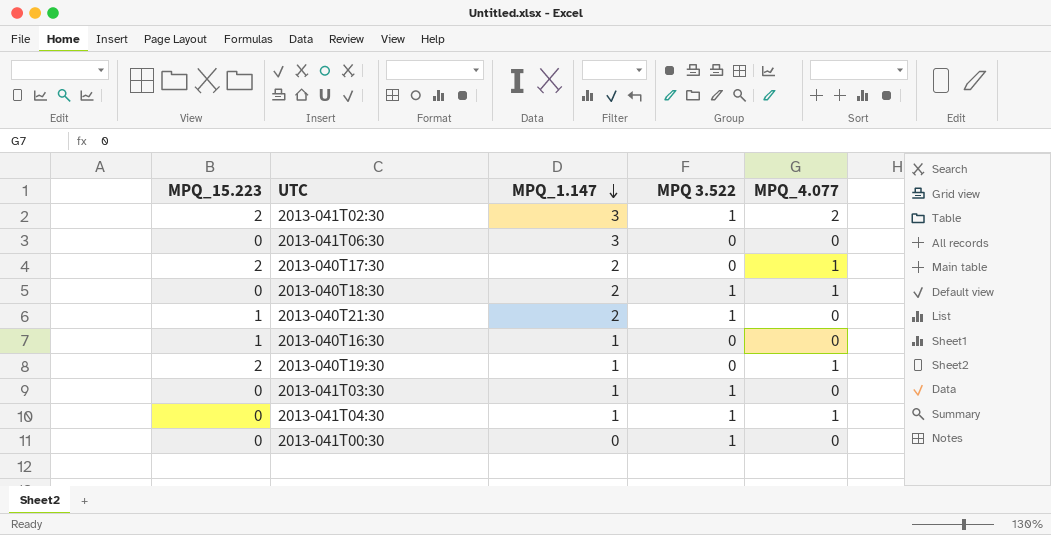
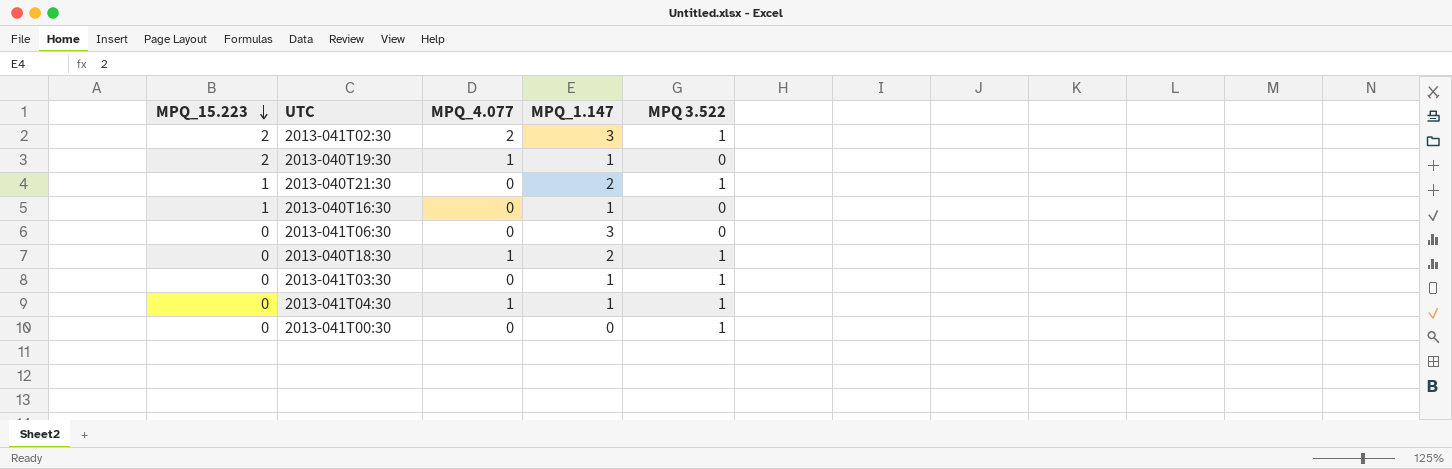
row order: MPQ_1.147 descending -> MPQ_15.223 descending
column MPQ_4.077 | position: 5 -> 3
row 2013-040T17:30: 2 | 2 | 0 | 1 -> none

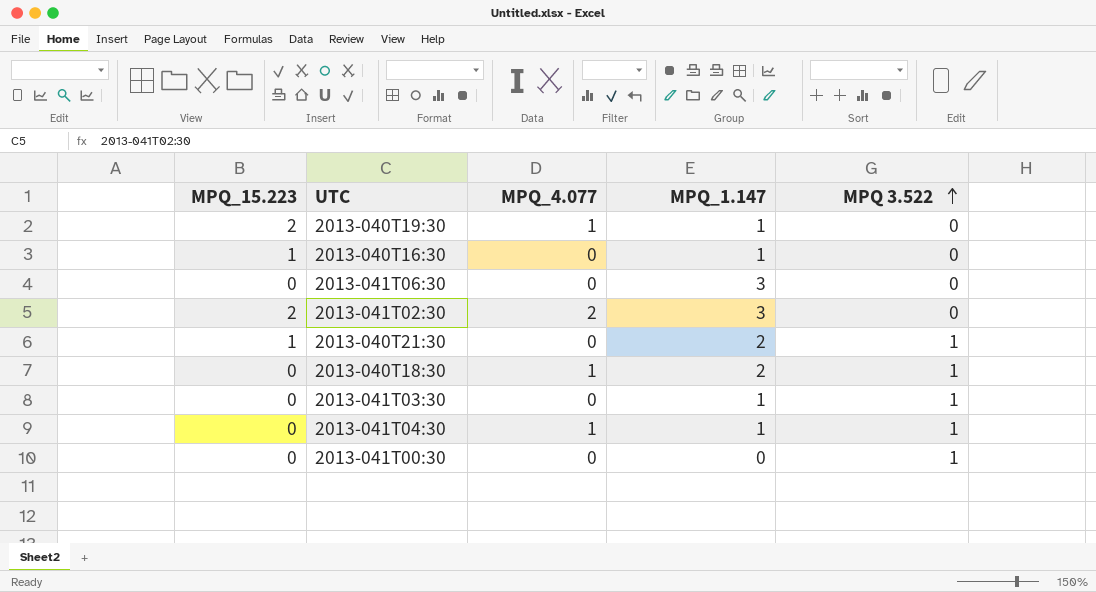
row order: MPQ_15.223 descending -> MPQ 3.522 ascending
2013-041T02:30 | MPQ 3.522: 1 -> 0

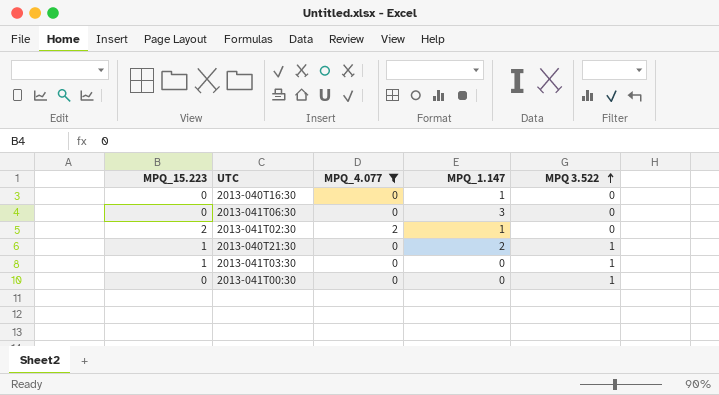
filter: none -> MPQ_4.077 != 1
2013-040T16:30 | MPQ_15.223: 1 -> 0
2013-041T02:30 | MPQ_1.147: 3 -> 1
2013-041T03:30 | MPQ_15.223: 0 -> 1
2013-041T03:30 | MPQ_1.147: 1 -> 0

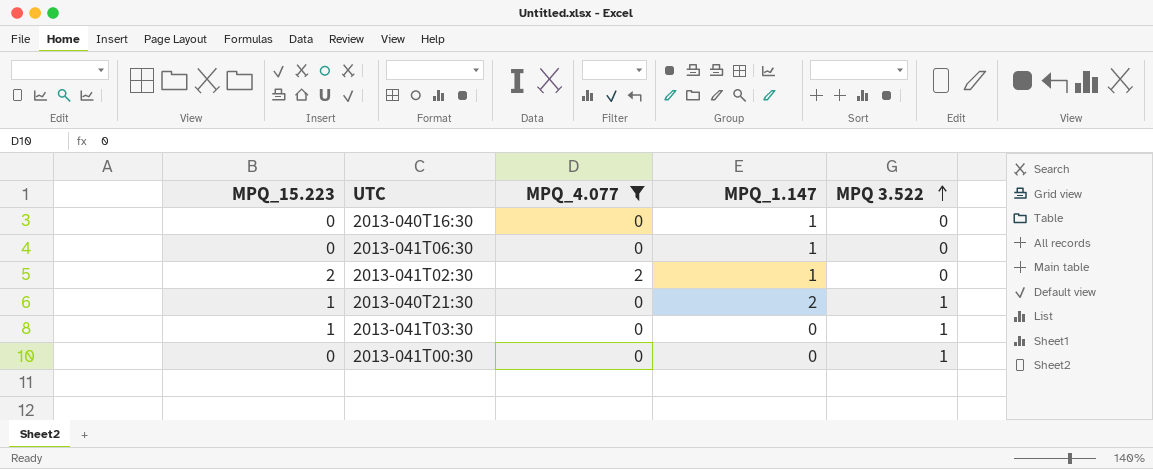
2013-041T06:30 | MPQ_1.147: 3 -> 1

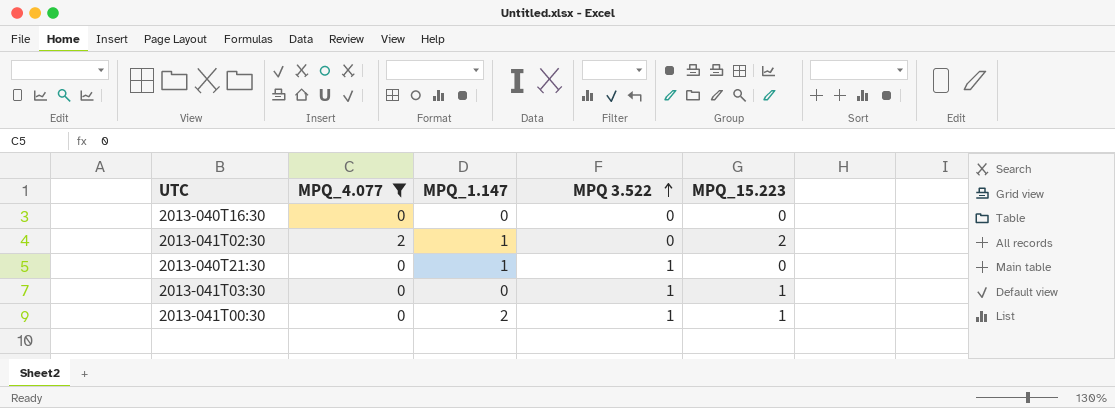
column MPQ_15.223 | position: 1 -> 5
row 2013-041T06:30: 0 | 0 | 1 | 0 -> none
2013-040T16:30 | MPQ_1.147: 1 -> 0
2013-040T21:30 | MPQ_1.147: 2 -> 1
2013-040T21:30 | MPQ_15.223: 1 -> 0
2013-041T00:30 | MPQ_1.147: 0 -> 2
2013-041T00:30 | MPQ_15.223: 0 -> 1

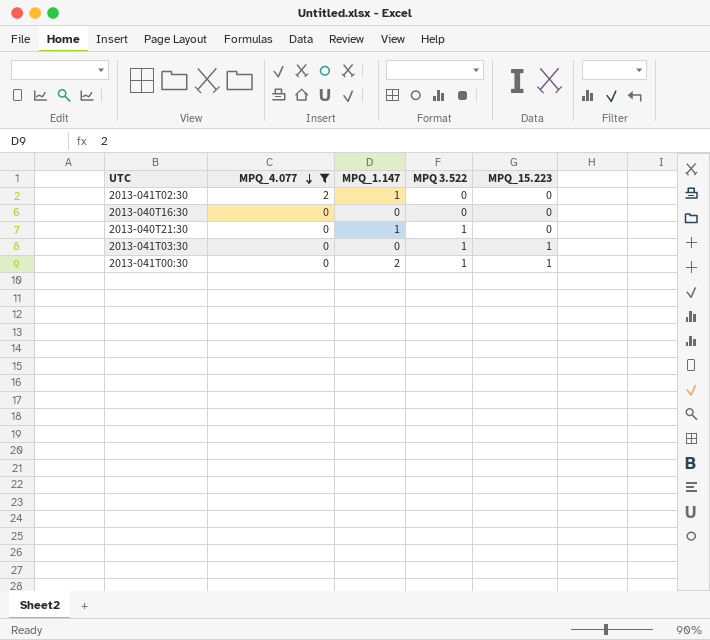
row order: MPQ 3.522 ascending -> MPQ_4.077 descending
2013-041T02:30 | MPQ_15.223: 2 -> 0

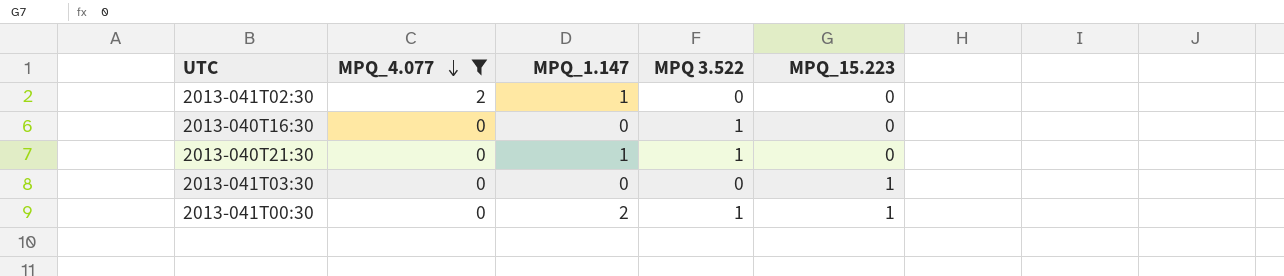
2013-040T16:30 | MPQ 3.522: 0 -> 1
2013-041T03:30 | MPQ 3.522: 1 -> 0

